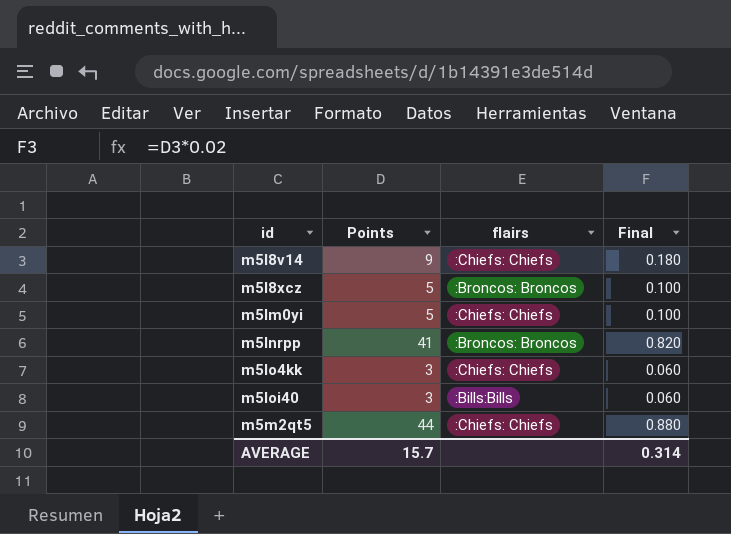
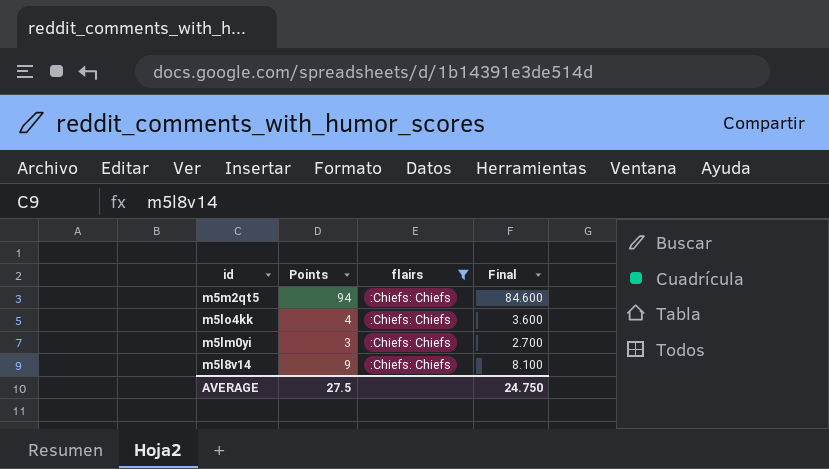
filter: none -> flairs = :Chiefs: Chiefs
row order: id ascending -> id descending
column Final | formula: [Points] * 0.02 -> [Points] * 0.9
m5m2qt5 | Points: 44 -> 94
m5lo4kk | Points: 3 -> 4
m5lm0yi | Points: 5 -> 3
AVERAGE | Points: 15.7 -> 27.5
AVERAGE | Final: 0.314 -> 24.750

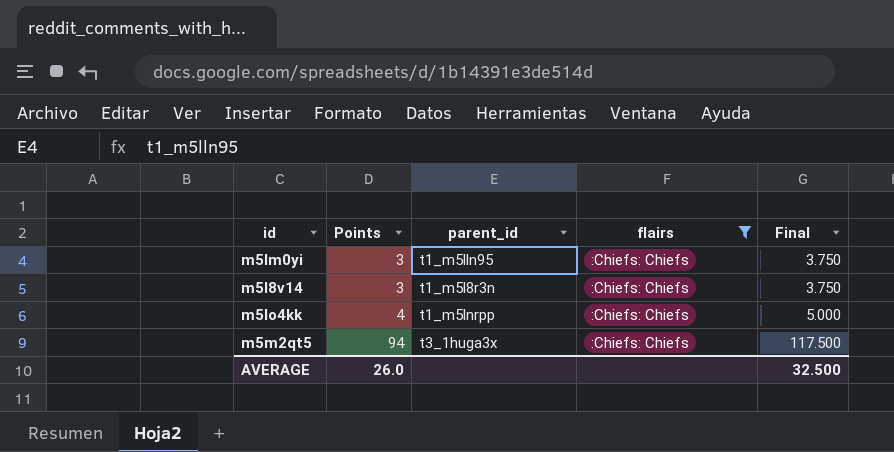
row order: id descending -> Points ascending
column parent_id | position: none -> 3
column Final | formula: [Points] * 0.9 -> [Points] * 1.25
m5l8v14 | Points: 9 -> 3
AVERAGE | Points: 27.5 -> 26.0
AVERAGE | Final: 24.750 -> 32.500

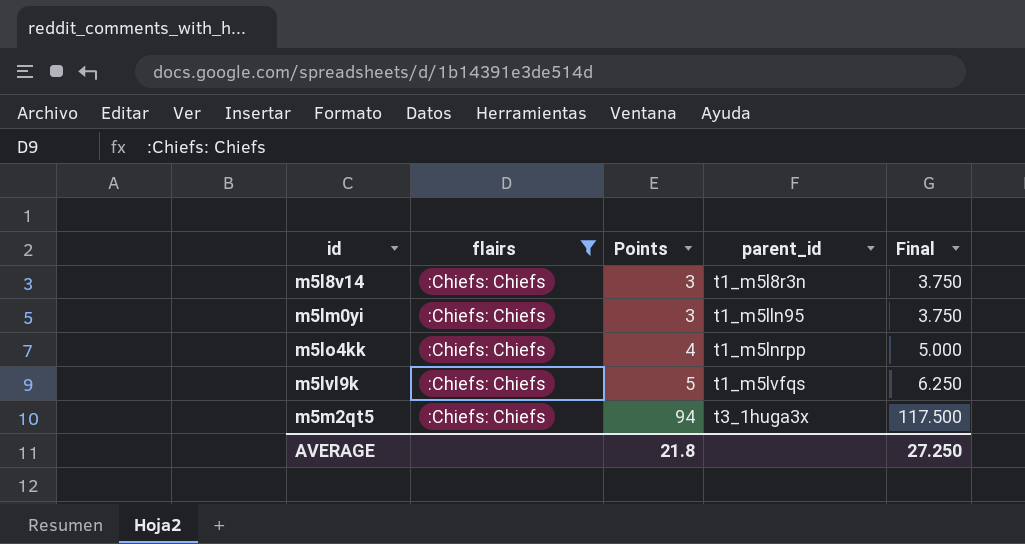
row order: Points ascending -> id ascending
column flairs | position: 4 -> 2
row m5lvl9k: none -> :Chiefs: Chiefs | 5 | t1_m5lvfqs | 6.250
AVERAGE | Points: 26.0 -> 21.8
AVERAGE | Final: 32.500 -> 27.250

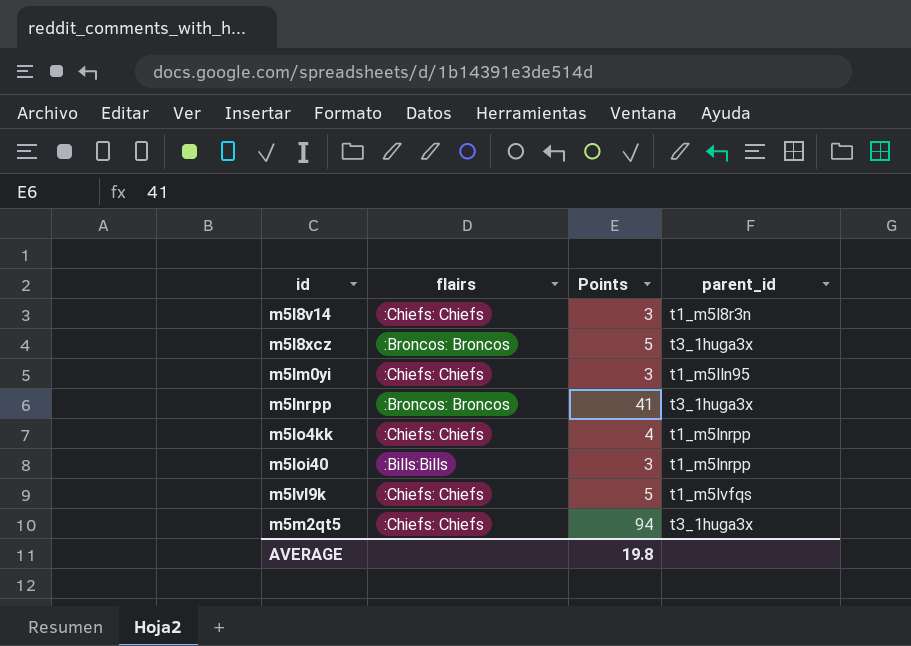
filter: flairs = :Chiefs: Chiefs -> none
column Final | formula: [Points] * 1.25 -> none
AVERAGE | Points: 21.8 -> 19.8

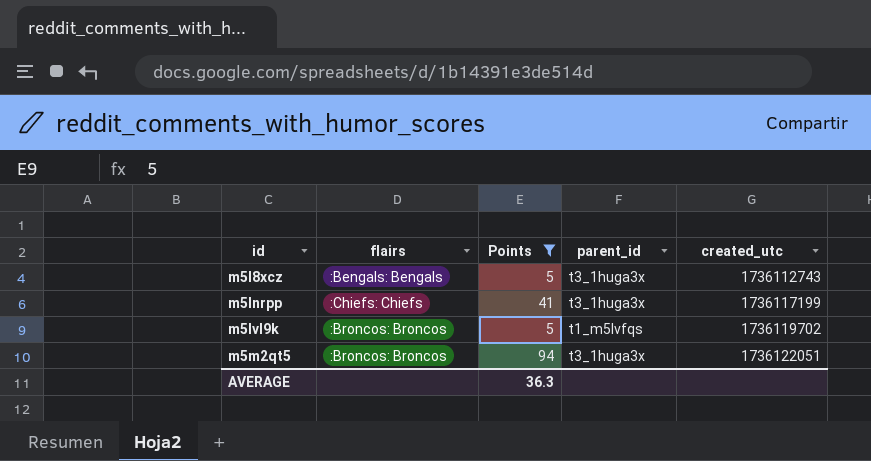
filter: none -> Points >= 5
column created_utc | position: none -> 5
m5l8xcz | flairs: :Broncos: Broncos -> :Bengals: Bengals
m5lnrpp | flairs: :Broncos: Broncos -> :Chiefs: Chiefs
m5lvl9k | flairs: :Chiefs: Chiefs -> :Broncos: Broncos
m5m2qt5 | flairs: :Chiefs: Chiefs -> :Broncos: Broncos
AVERAGE | Points: 19.8 -> 36.3

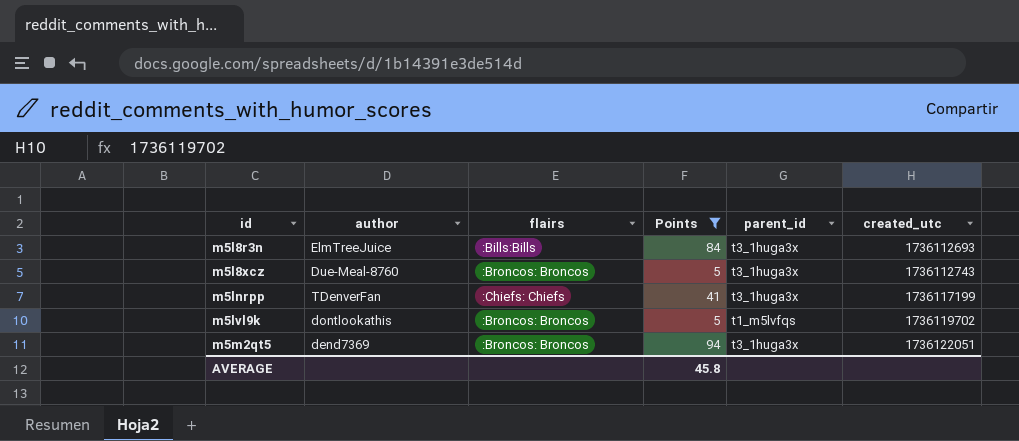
column author | position: none -> 2
row m5l8r3n: none -> ElmTreeJuice | :Bills:Bills | 84 | t3_1huga3x | 1736112693
m5l8xcz | flairs: :Bengals: Bengals -> :Broncos: Broncos
AVERAGE | Points: 36.3 -> 45.8

